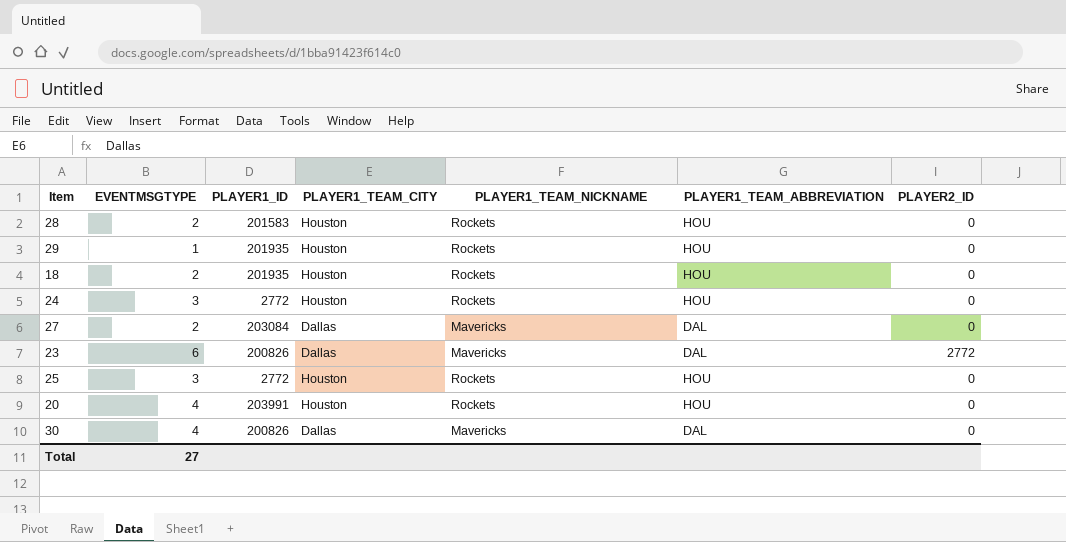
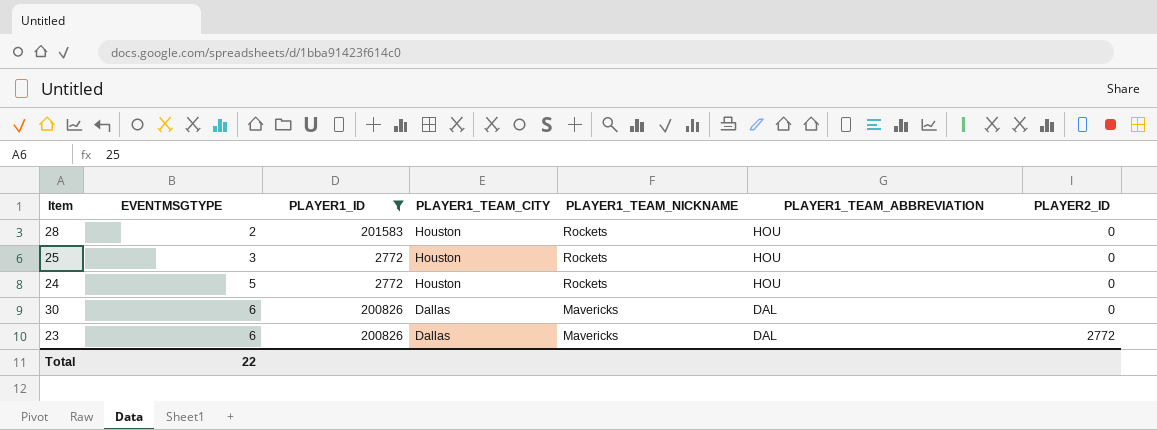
filter: none -> PLAYER1_ID <= 201583
row order: none -> EVENTMSGTYPE ascending
24 | EVENTMSGTYPE: 3 -> 5
30 | EVENTMSGTYPE: 4 -> 6
Total | EVENTMSGTYPE: 27 -> 22

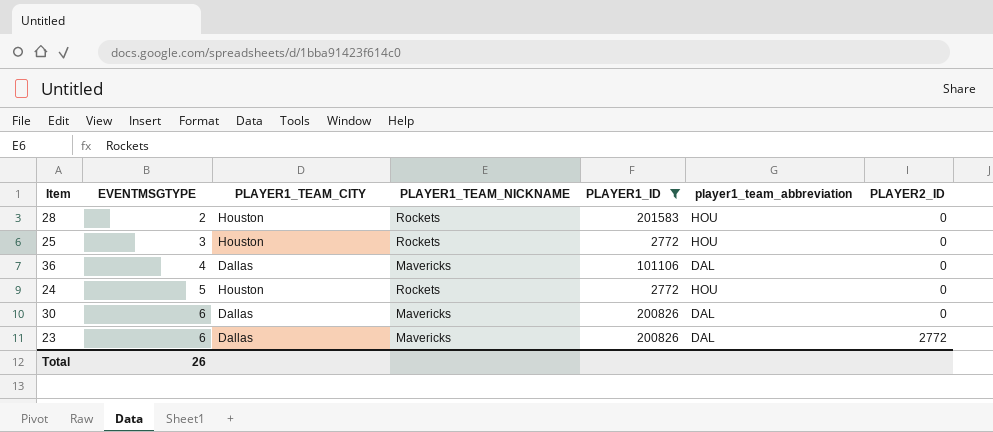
column PLAYER1_ID | position: 3 -> 5
column name: PLAYER1_TEAM_ABBREVIATION -> player1_team_abbreviation
row 36: none -> 4 | Dallas | Mavericks | 101106 | DAL | 0
Total | EVENTMSGTYPE: 22 -> 26

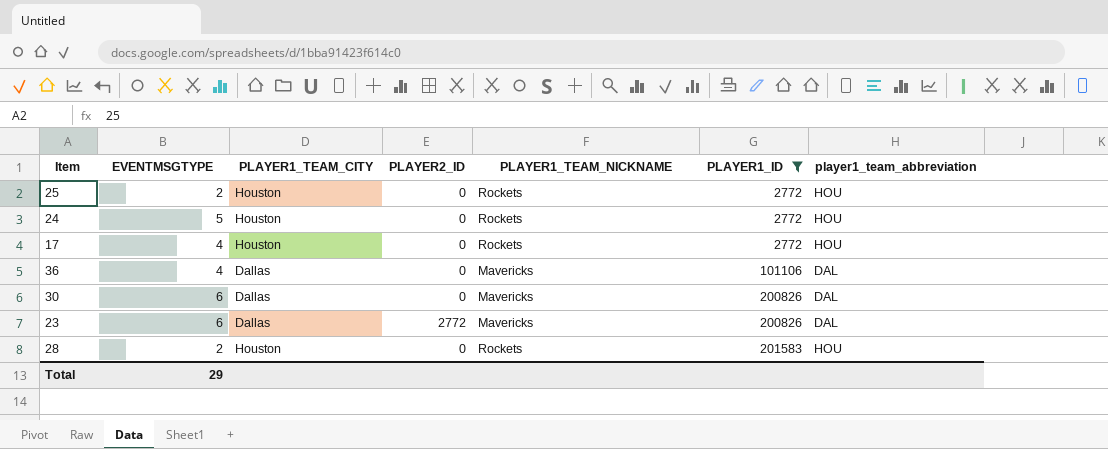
row order: EVENTMSGTYPE ascending -> PLAYER1_ID ascending
column PLAYER2_ID | position: 7 -> 4
25 | EVENTMSGTYPE: 3 -> 2
row 17: none -> 4 | Houston | 0 | Rockets | 2772 | HOU
Total | EVENTMSGTYPE: 26 -> 29

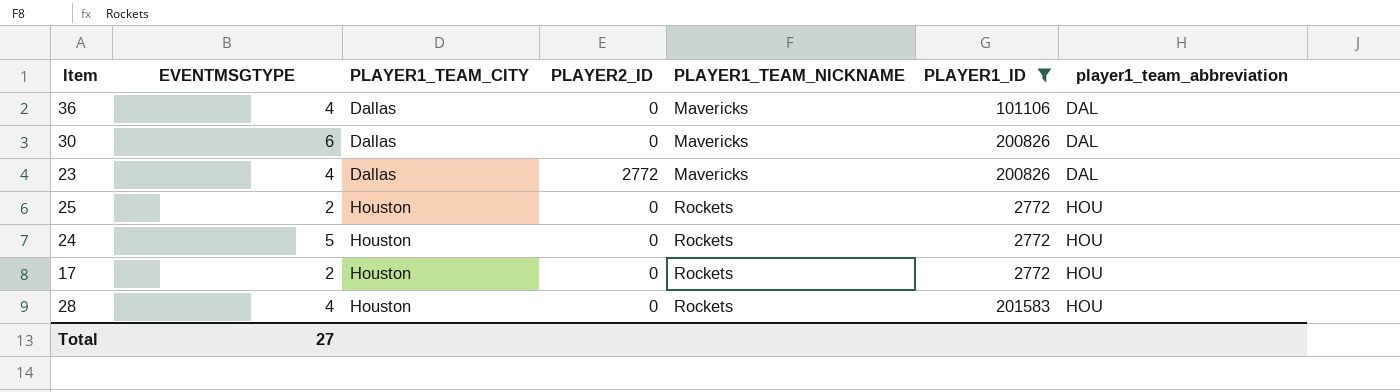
row order: PLAYER1_ID ascending -> PLAYER1_TEAM_CITY ascending
23 | EVENTMSGTYPE: 6 -> 4
17 | EVENTMSGTYPE: 4 -> 2
28 | EVENTMSGTYPE: 2 -> 4
Total | EVENTMSGTYPE: 29 -> 27

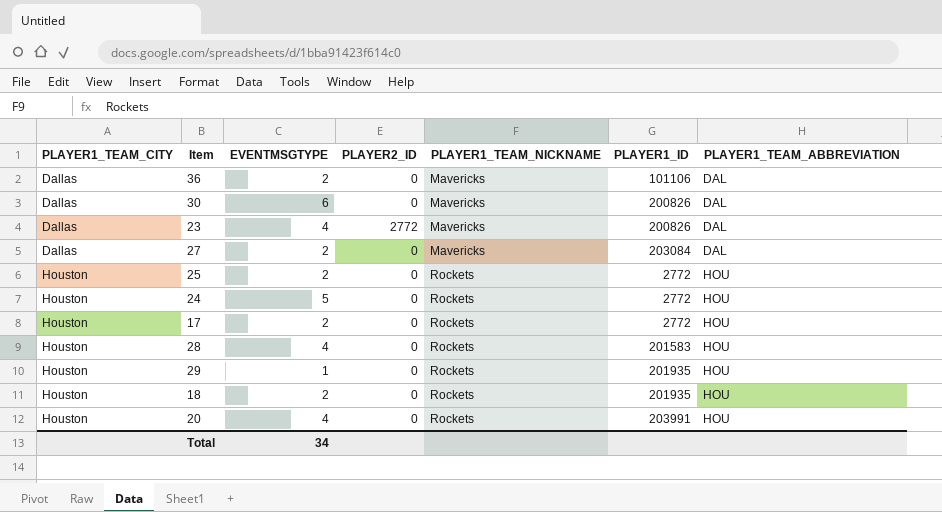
filter: PLAYER1_ID <= 201583 -> none
column PLAYER1_TEAM_CITY | position: 3 -> 1
column name: player1_team_abbreviation -> PLAYER1_TEAM_ABBREVIATION
36 | EVENTMSGTYPE: 4 -> 2
Total | EVENTMSGTYPE: 27 -> 34

